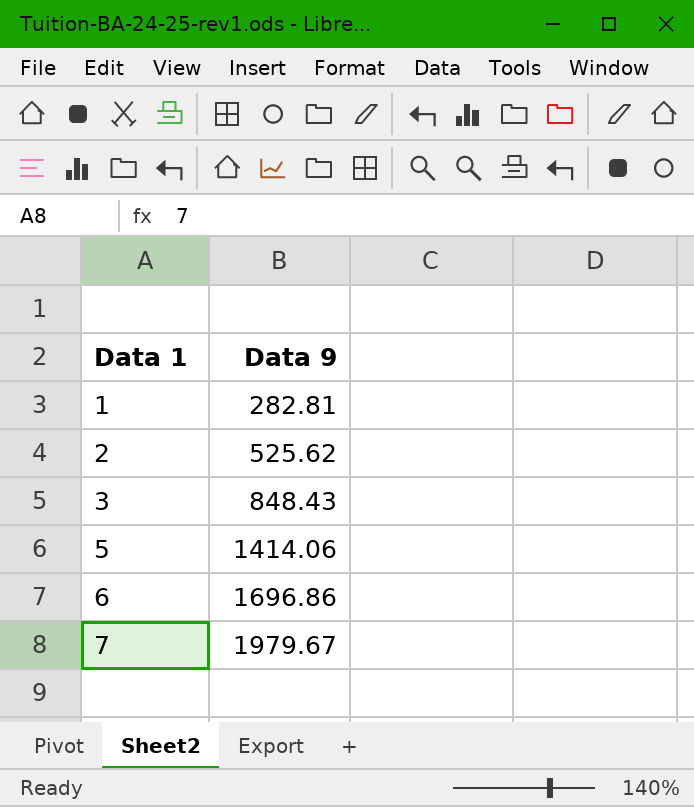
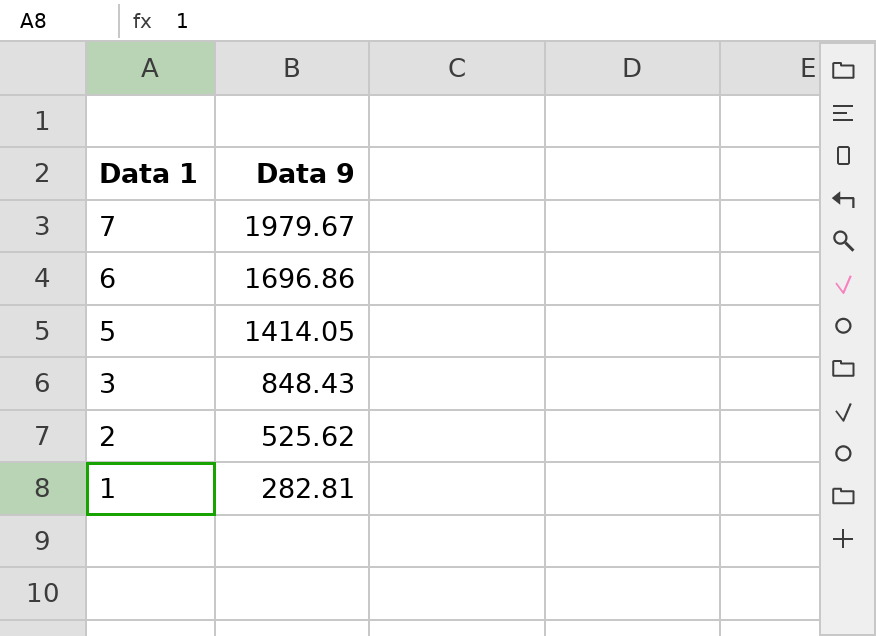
row order: Data 1 ascending -> Data 1 descending
5 | Data 9: 1414.06 -> 1414.05

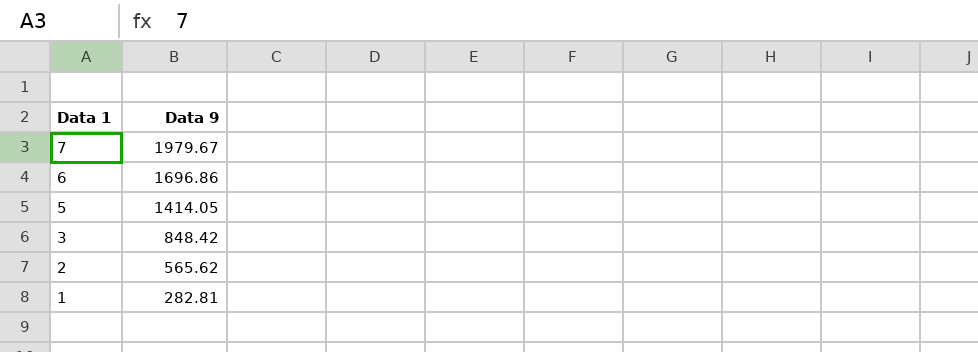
3 | Data 9: 848.43 -> 848.42
2 | Data 9: 525.62 -> 565.62

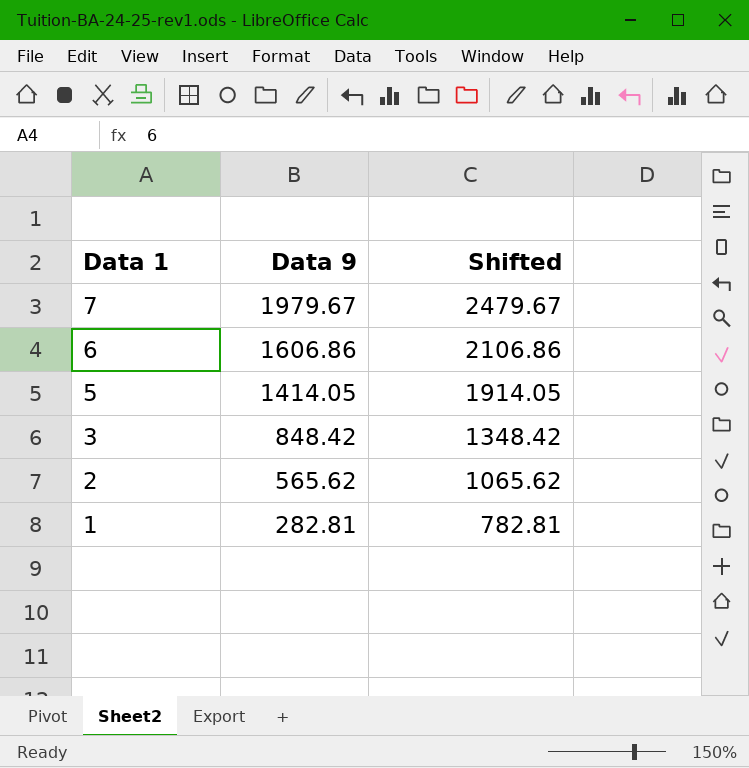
column Shifted | formula: none -> [Data 9] + 500
6 | Data 9: 1696.86 -> 1606.86

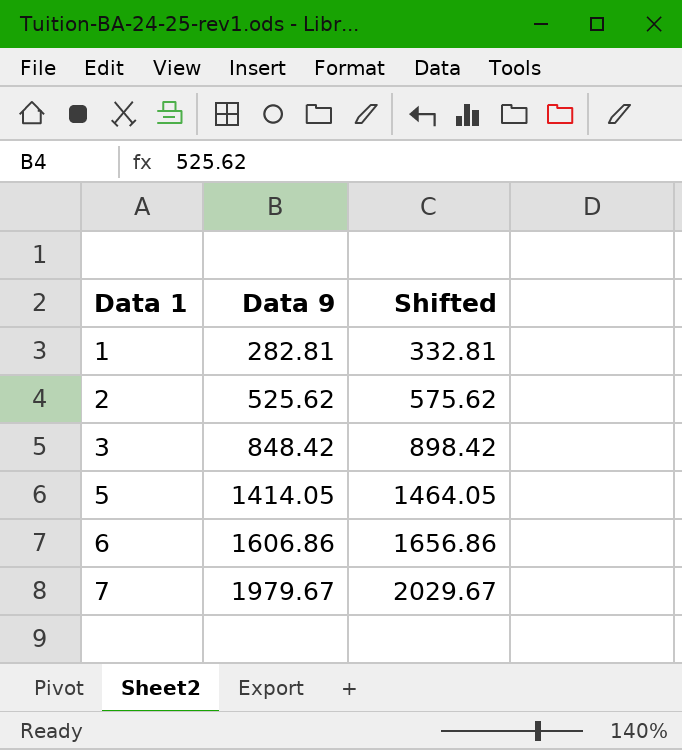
row order: Data 1 descending -> Data 1 ascending
column Shifted | formula: [Data 9] + 500 -> [Data 9] + 50
2 | Data 9: 565.62 -> 525.62

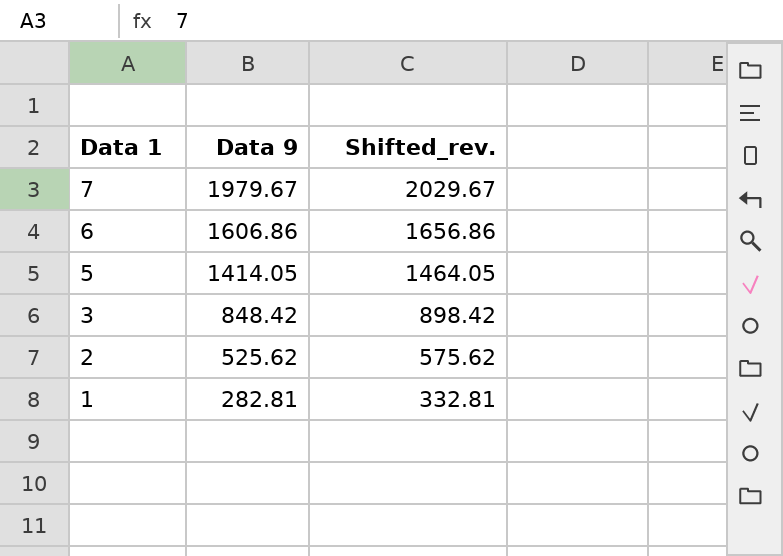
row order: Data 1 ascending -> Data 1 descending
column name: Shifted -> Shifted_rev.

